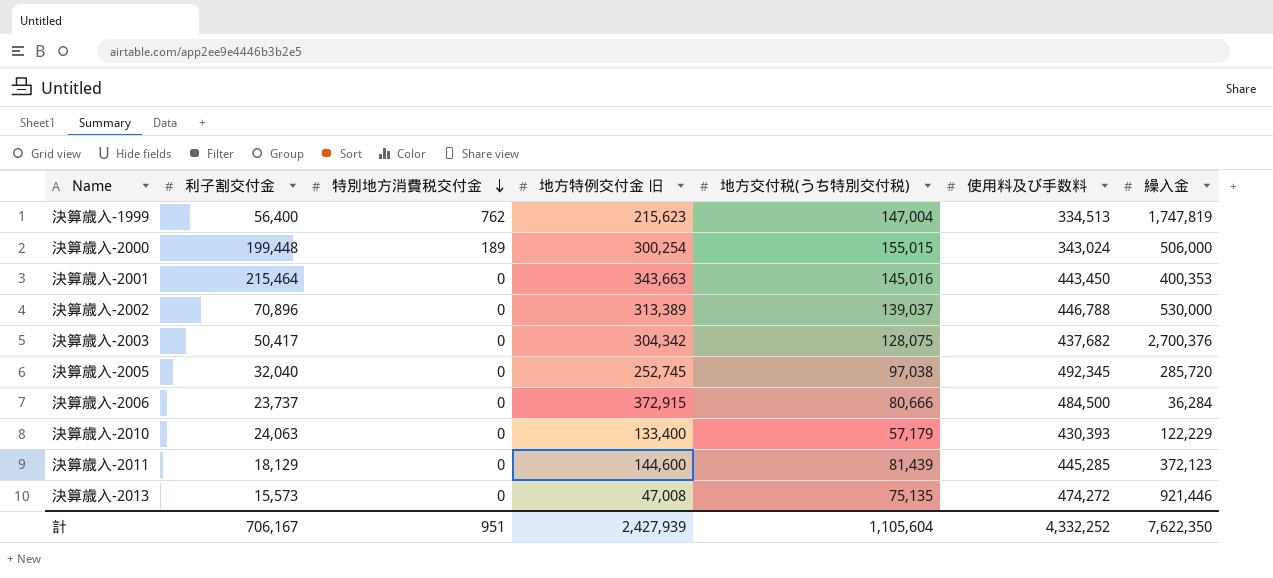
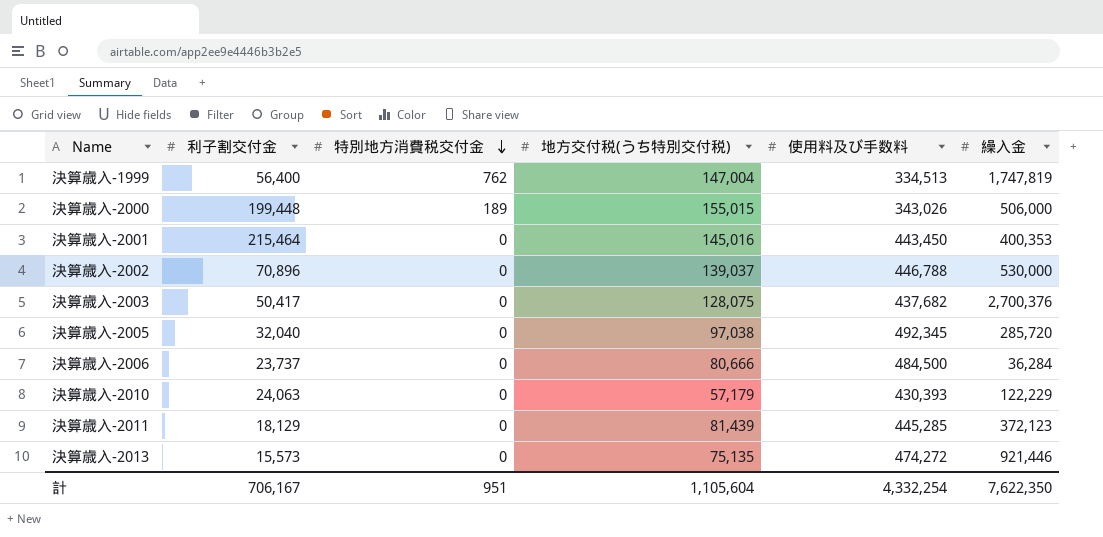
column 地方特例交付金 旧 | position: 4 -> none
決算歳入-2000 | 使用料及び手数料: 343,024 -> 343,026
計 | 使用料及び手数料: 4,332,252 -> 4,332,254

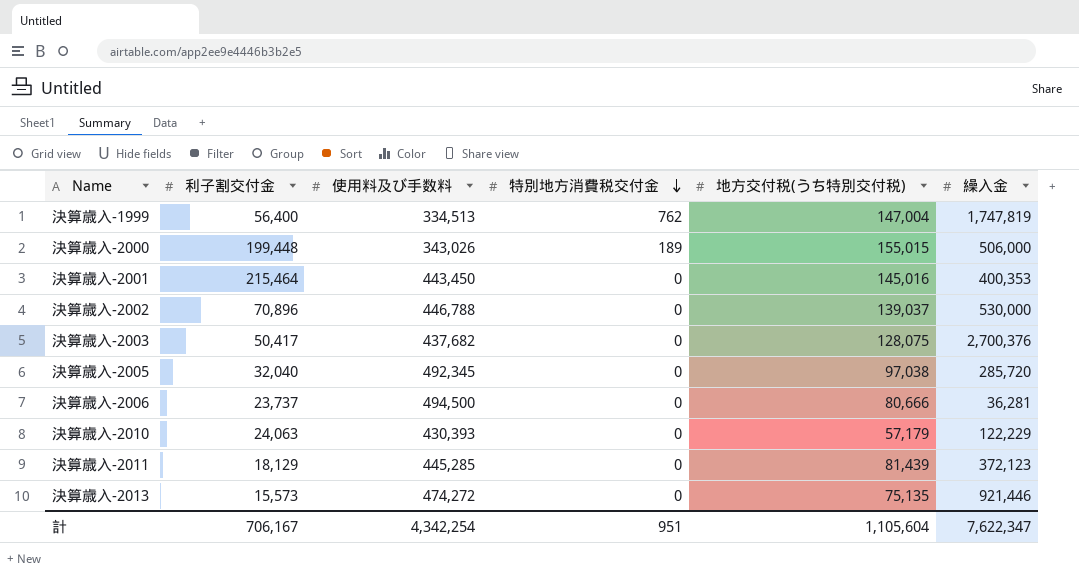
column 使用料及び手数料 | position: 5 -> 3
決算歳入-2006 | 使用料及び手数料: 484,500 -> 494,500
決算歳入-2006 | 繰入金: 36,284 -> 36,281
計 | 使用料及び手数料: 4,332,254 -> 4,342,254
計 | 繰入金: 7,622,350 -> 7,622,347

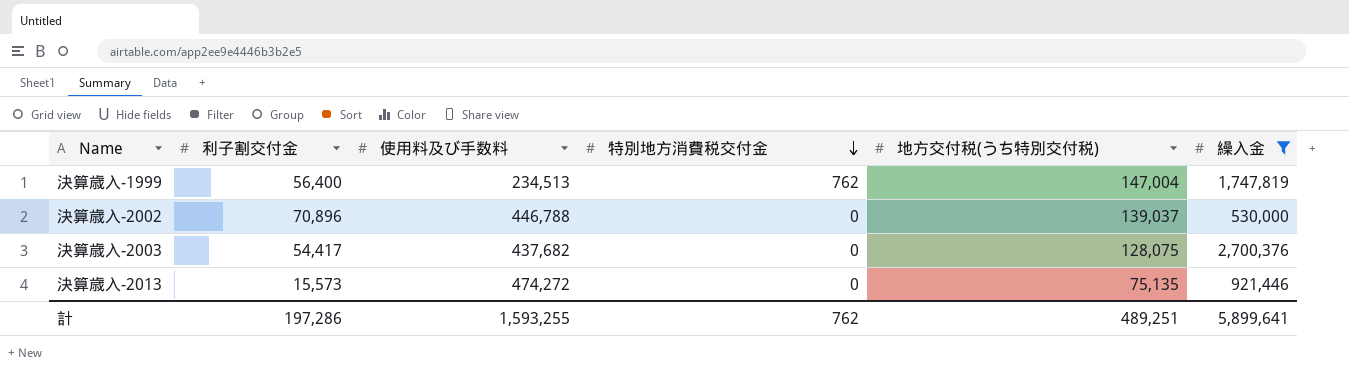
filter: none -> 繰入金 >= 530,000
決算歳入-1999 | 使用料及び手数料: 334,513 -> 234,513
決算歳入-2003 | 利子割交付金: 50,417 -> 54,417
計 | 利子割交付金: 706,167 -> 197,286
計 | 使用料及び手数料: 4,342,254 -> 1,593,255
計 | 特別地方消費税交付金: 951 -> 762
計 | 地方交付税(うち特別交付税): 1,105,604 -> 489,251
計 | 繰入金: 7,622,347 -> 5,899,641

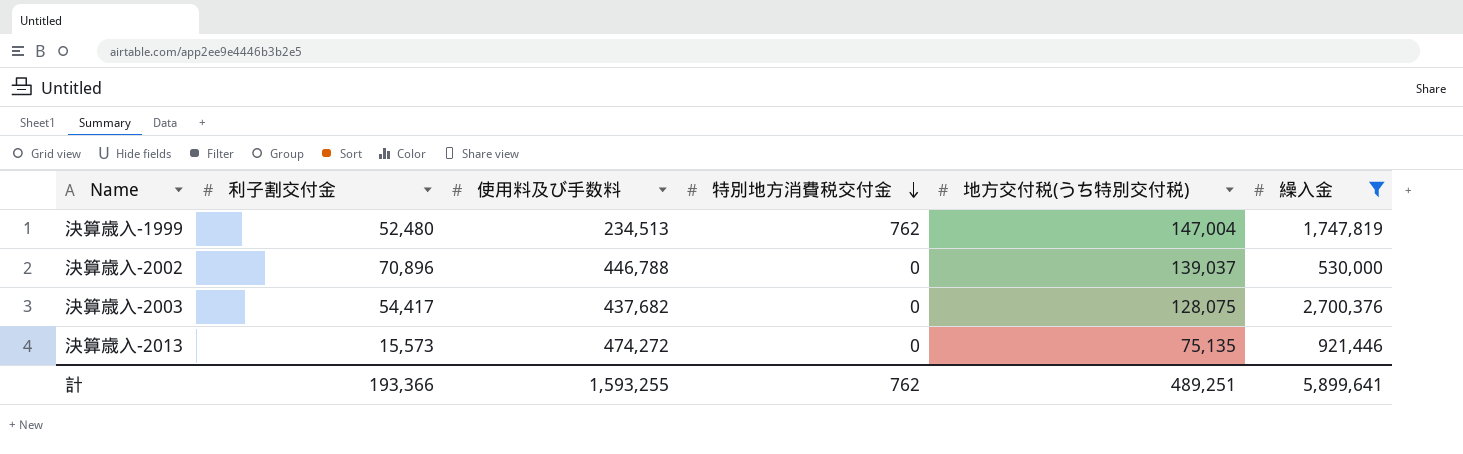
決算歳入-1999 | 利子割交付金: 56,400 -> 52,480
計 | 利子割交付金: 197,286 -> 193,366

